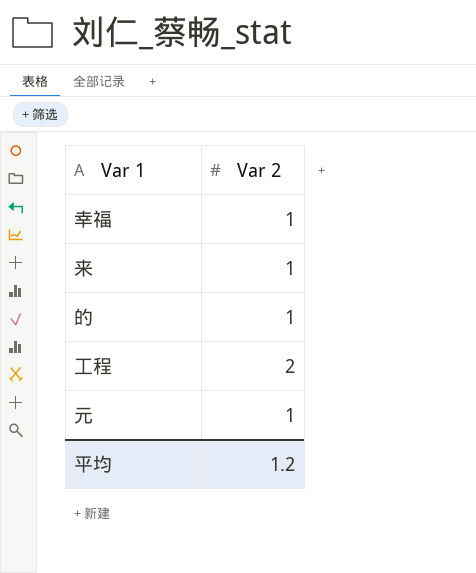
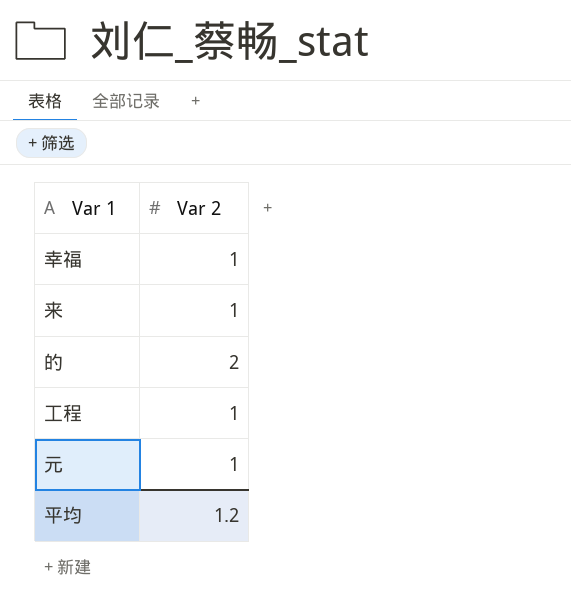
的 | Var 2: 1 -> 2
工程 | Var 2: 2 -> 1

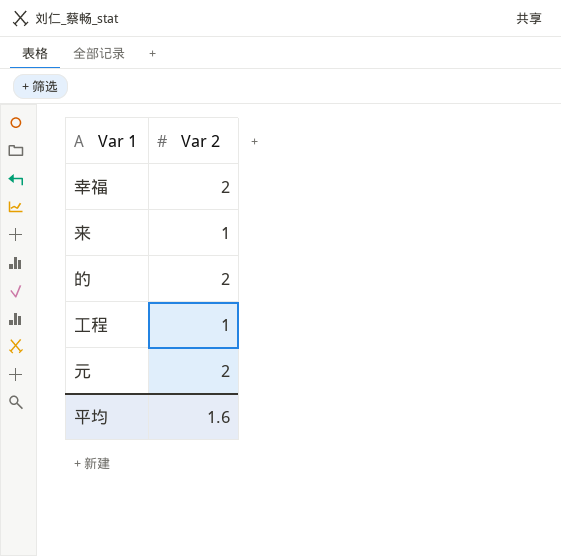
幸福 | Var 2: 1 -> 2
元 | Var 2: 1 -> 2
平均 | Var 2: 1.2 -> 1.6

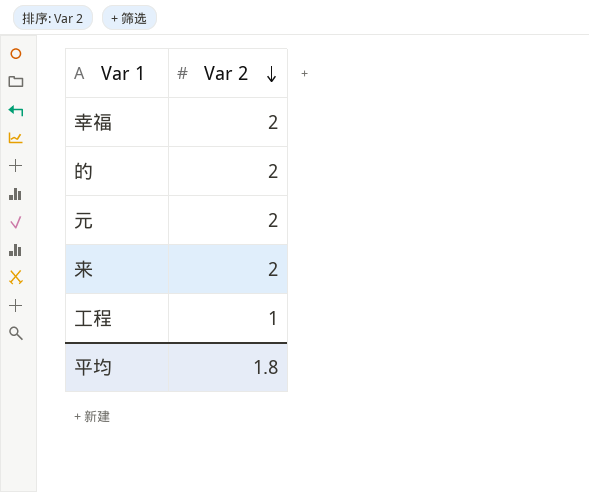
row order: none -> Var 2 descending
来 | Var 2: 1 -> 2
平均 | Var 2: 1.6 -> 1.8

